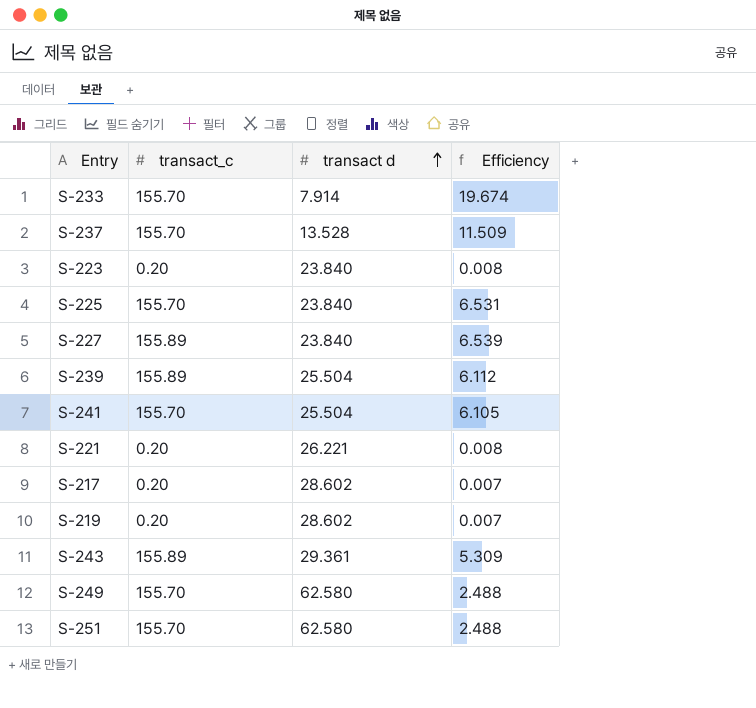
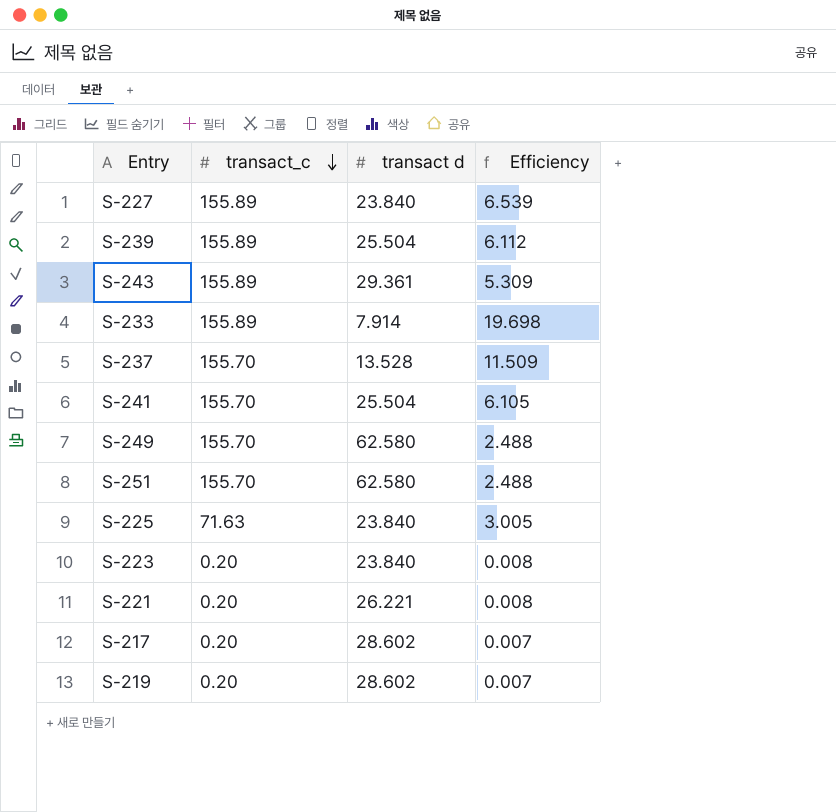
row order: transact d ascending -> transact_c descending
S-233 | transact_c: 155.70 -> 155.89
S-233 | Efficiency: 19.674 -> 19.698
S-225 | transact_c: 155.70 -> 71.63
S-225 | Efficiency: 6.531 -> 3.005

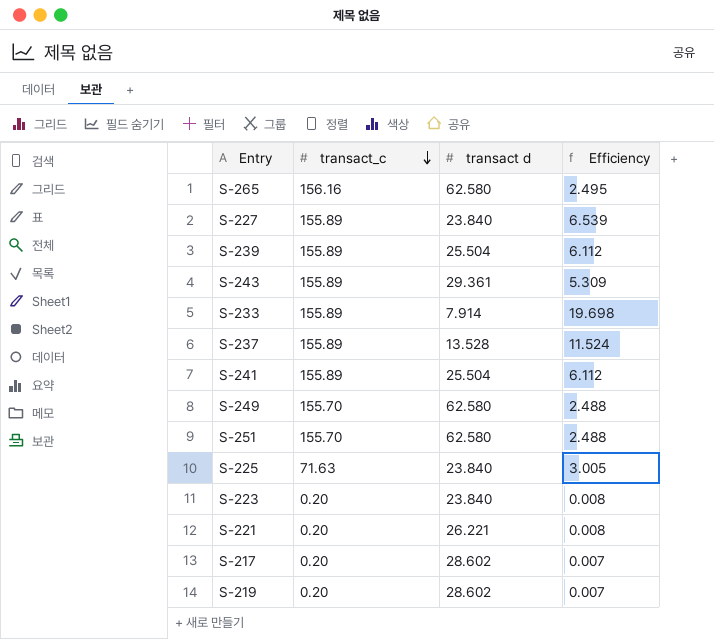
row S-265: none -> 156.16 | 62.580 | 2.495
S-237 | transact_c: 155.70 -> 155.89
S-237 | Efficiency: 11.509 -> 11.524
S-241 | transact_c: 155.70 -> 155.89
S-241 | Efficiency: 6.105 -> 6.112

